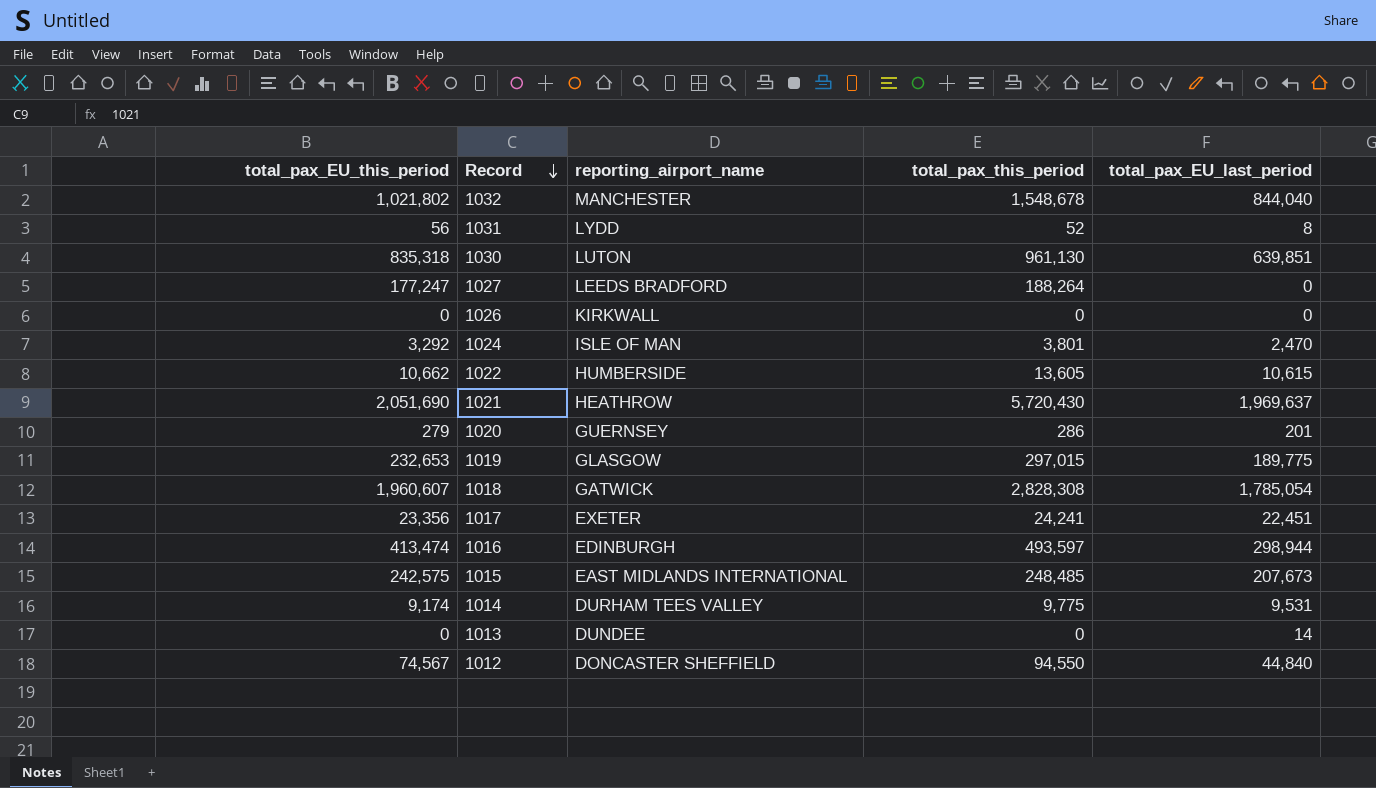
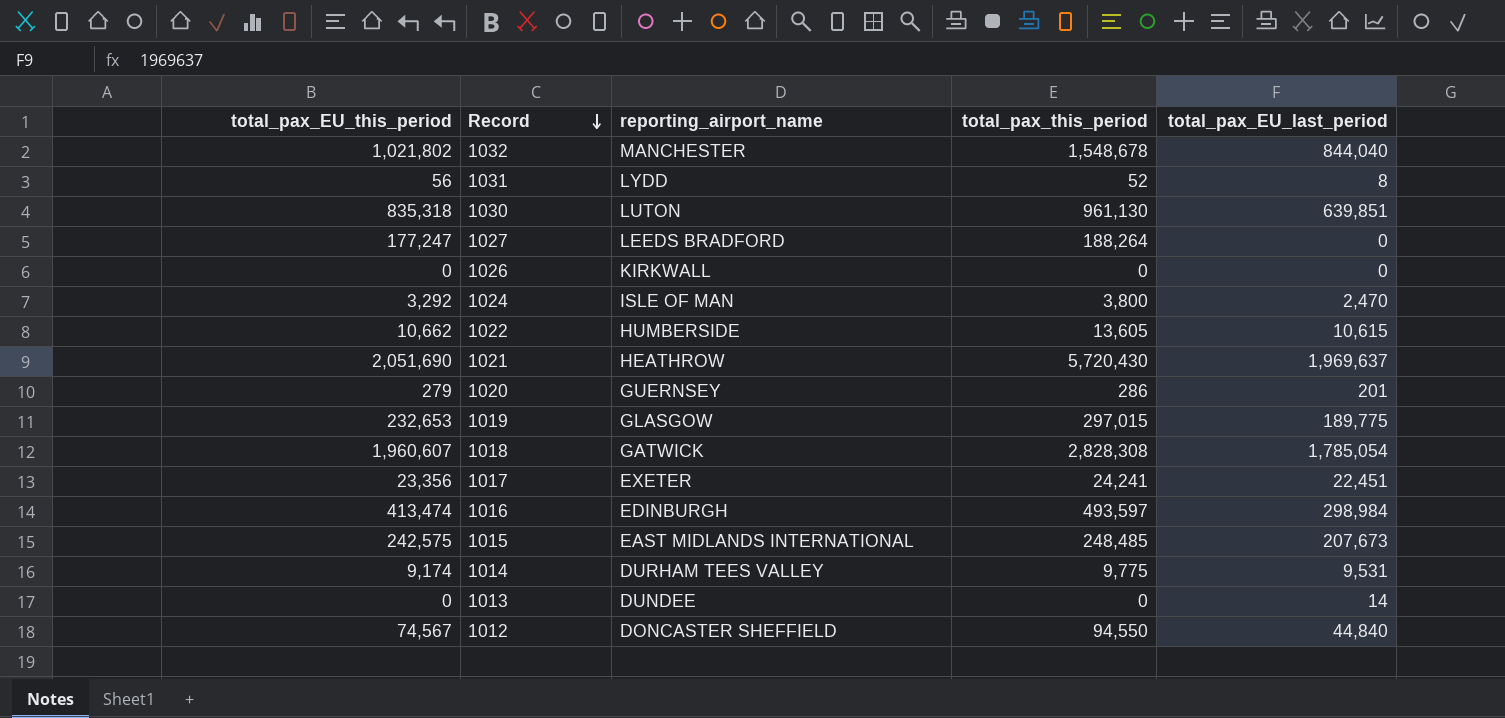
1024 | total_pax_this_period: 3,801 -> 3,800
1016 | total_pax_EU_last_period: 298,944 -> 298,984

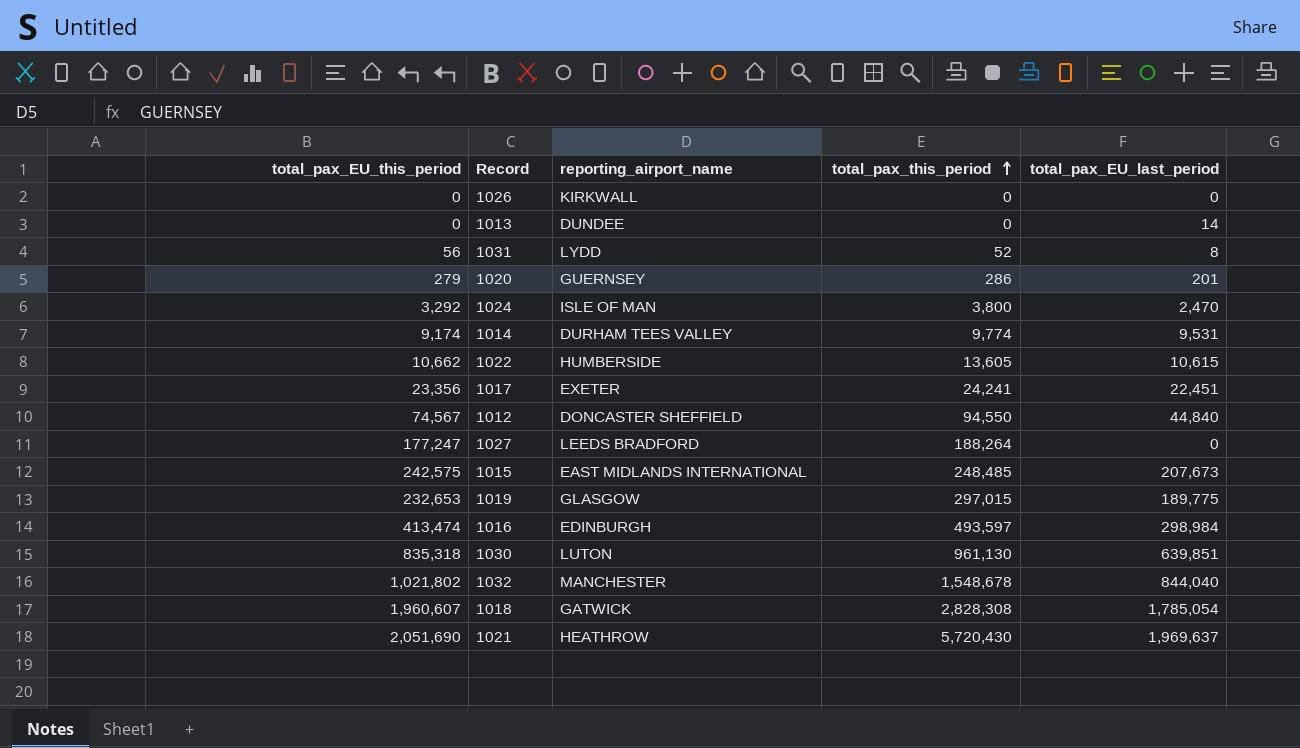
row order: Record descending -> total_pax_this_period ascending
1014 | total_pax_this_period: 9,775 -> 9,774

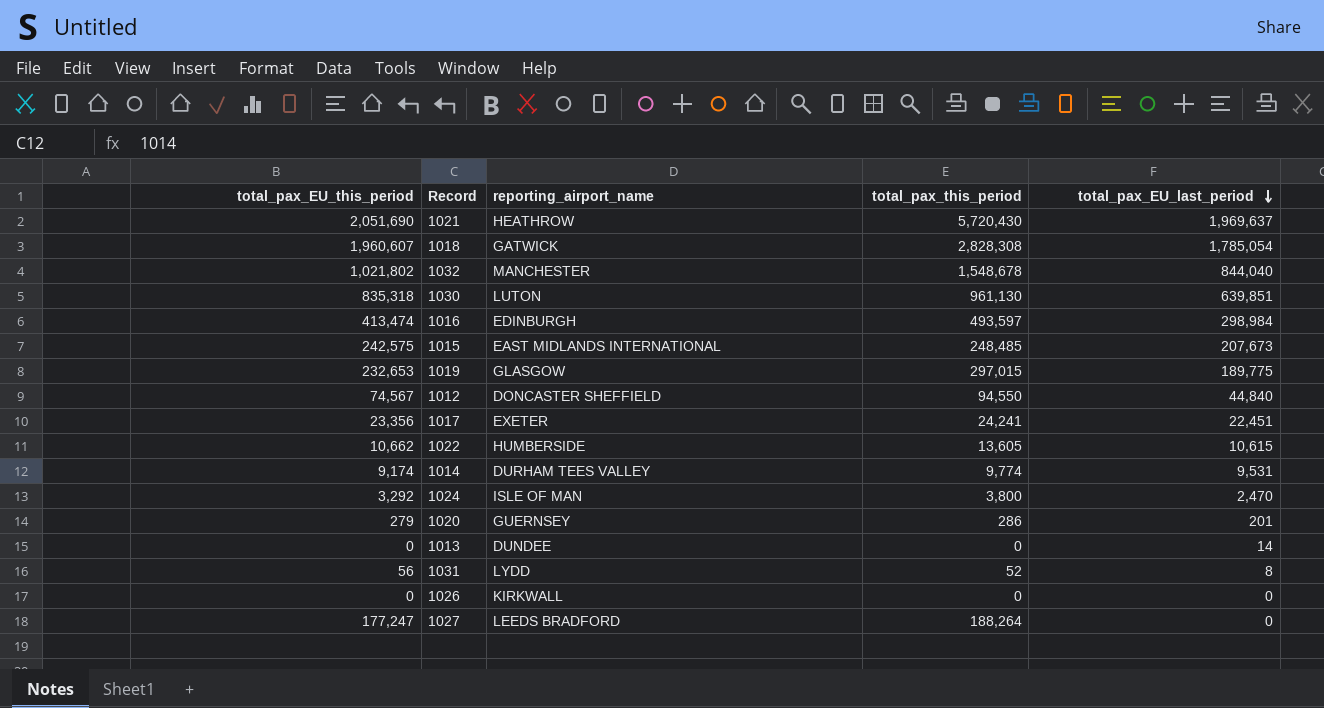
row order: total_pax_this_period ascending -> total_pax_EU_last_period descending

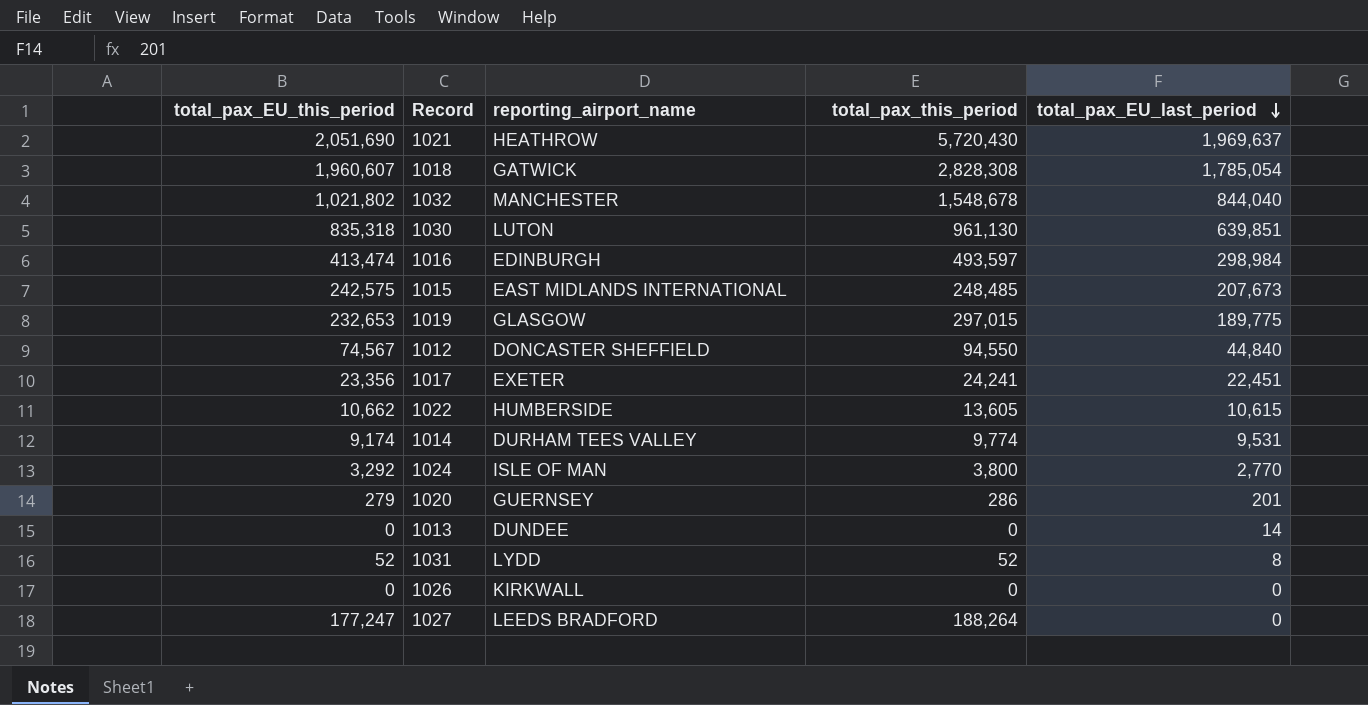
1024 | total_pax_EU_last_period: 2,470 -> 2,770
1031 | total_pax_EU_this_period: 56 -> 52

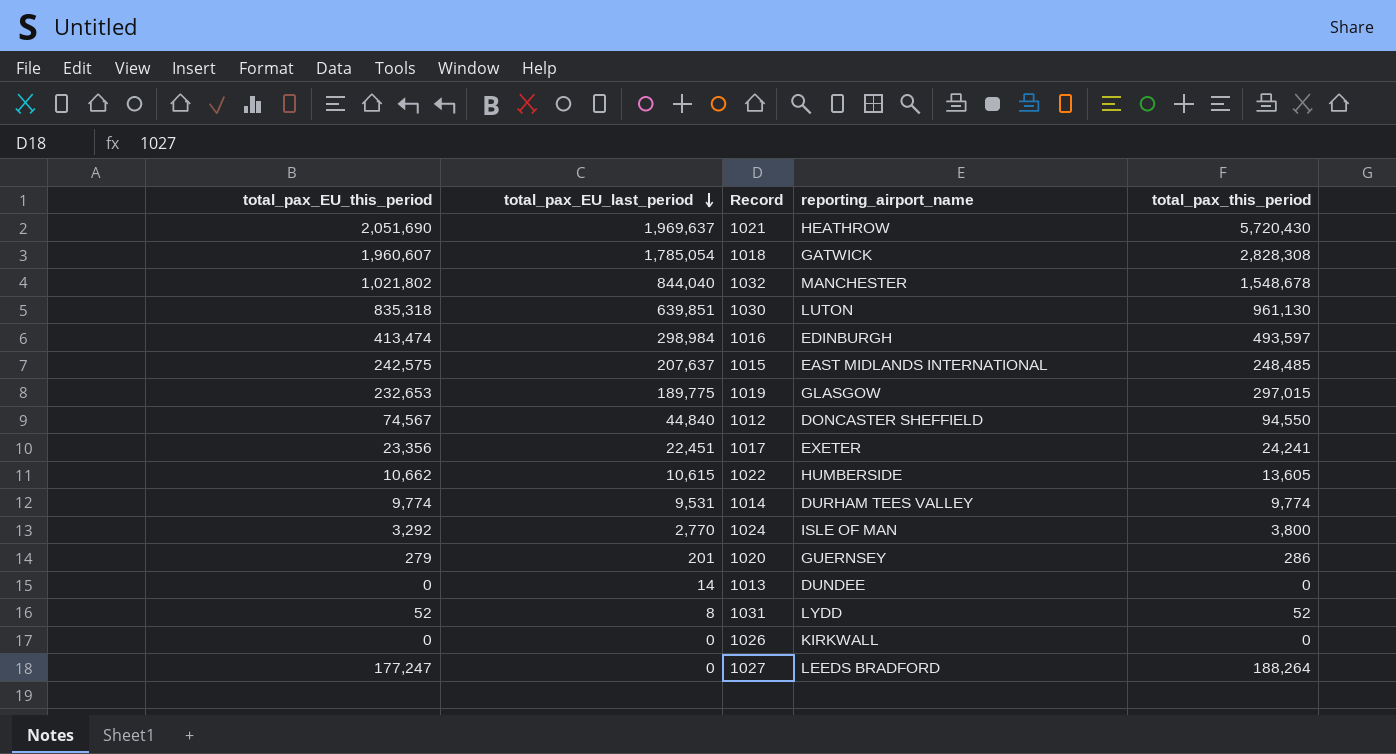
column total_pax_EU_last_period | position: 5 -> 2
1015 | total_pax_EU_last_period: 207,673 -> 207,637
1014 | total_pax_EU_this_period: 9,174 -> 9,774

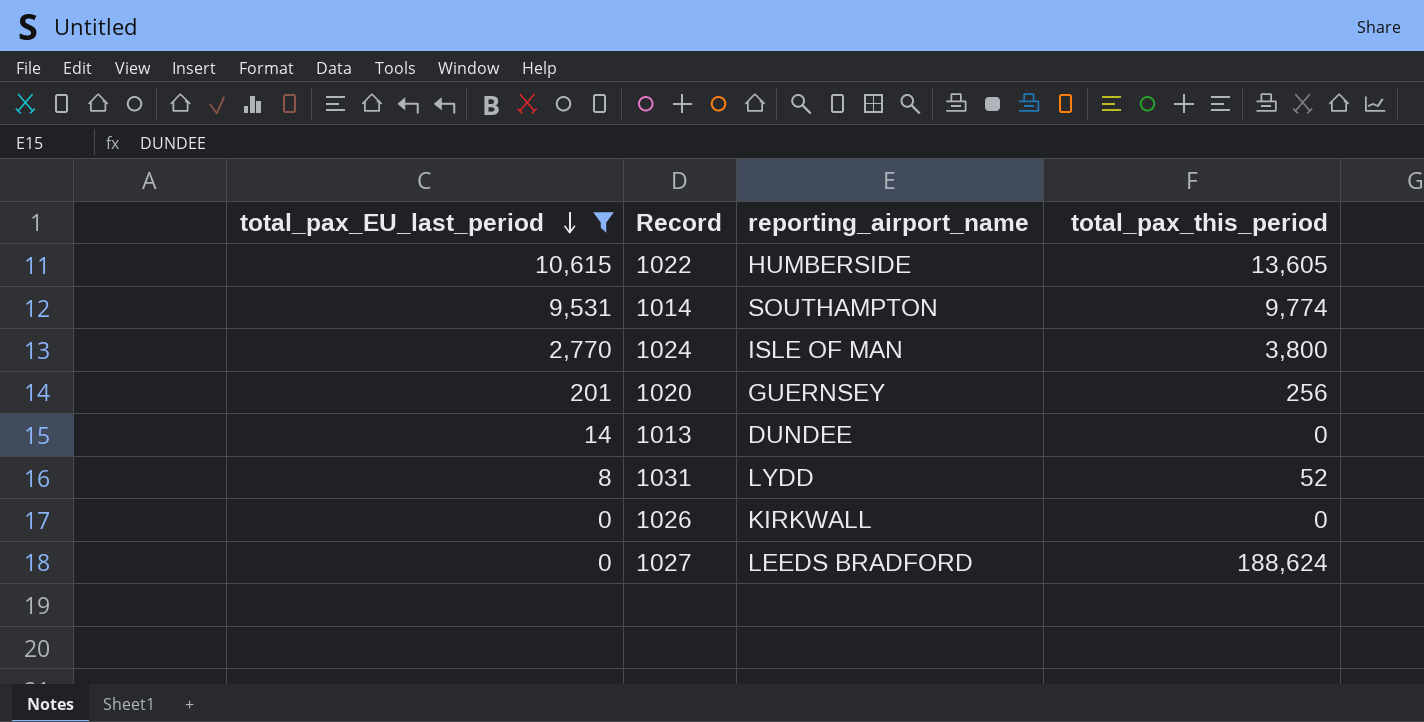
filter: none -> total_pax_EU_last_period <= 10,615
column total_pax_EU_this_period | position: 1 -> none
1014 | reporting_airport_name: DURHAM TEES VALLEY -> SOUTHAMPTON
1020 | total_pax_this_period: 286 -> 256
1027 | total_pax_this_period: 188,264 -> 188,624

